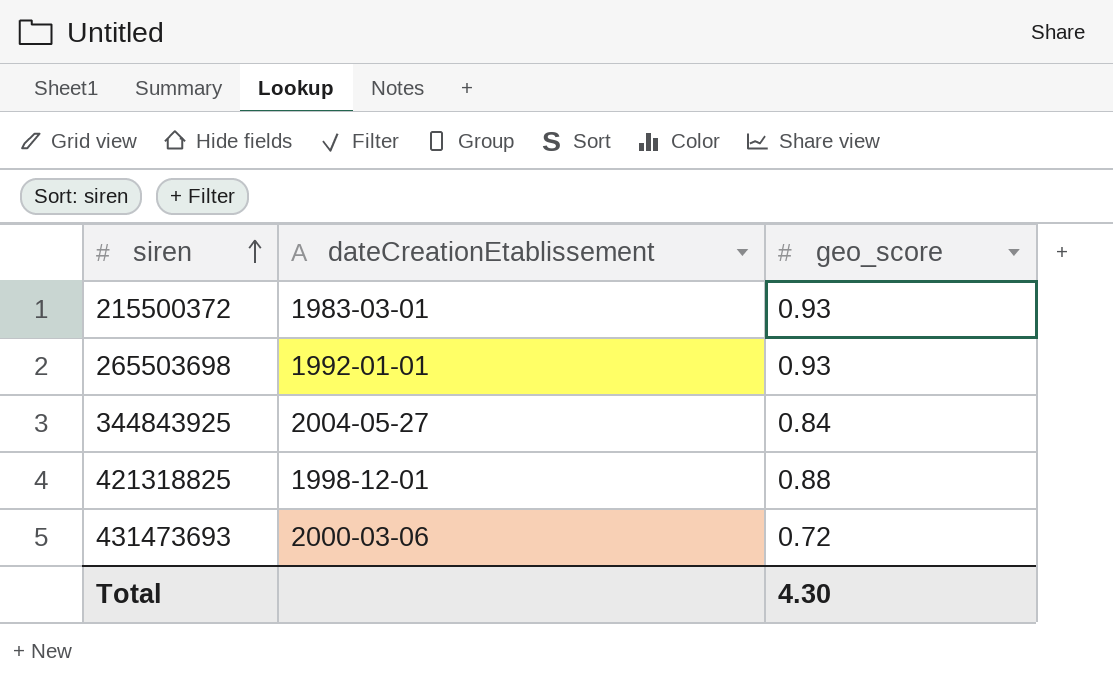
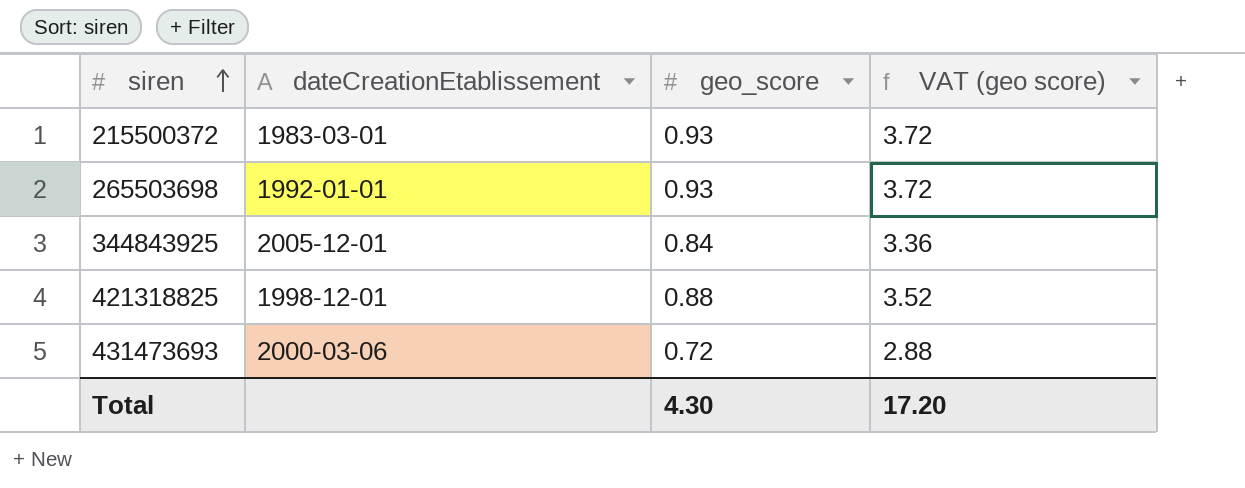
column VAT (geo score) | formula: none -> [geo_score] * 4
344843925 | dateCreationEtablissement: 2004-05-27 -> 2005-12-01

